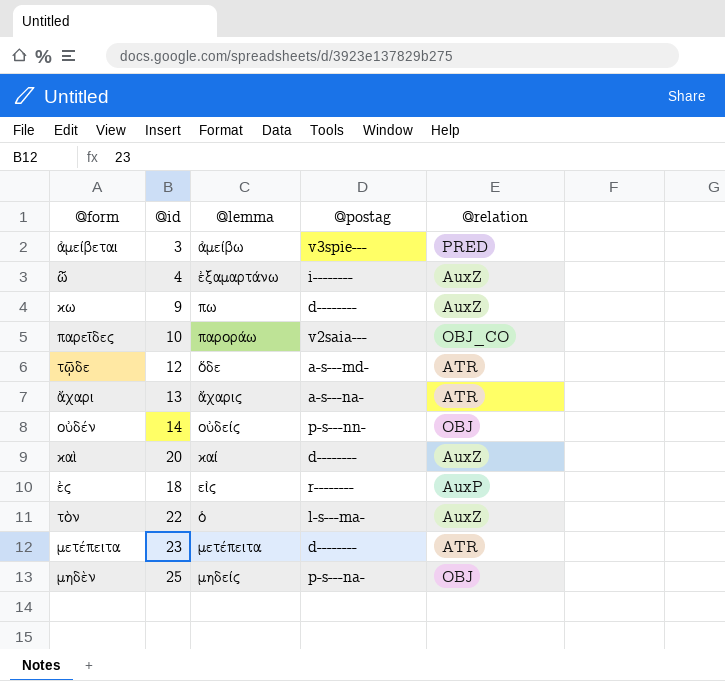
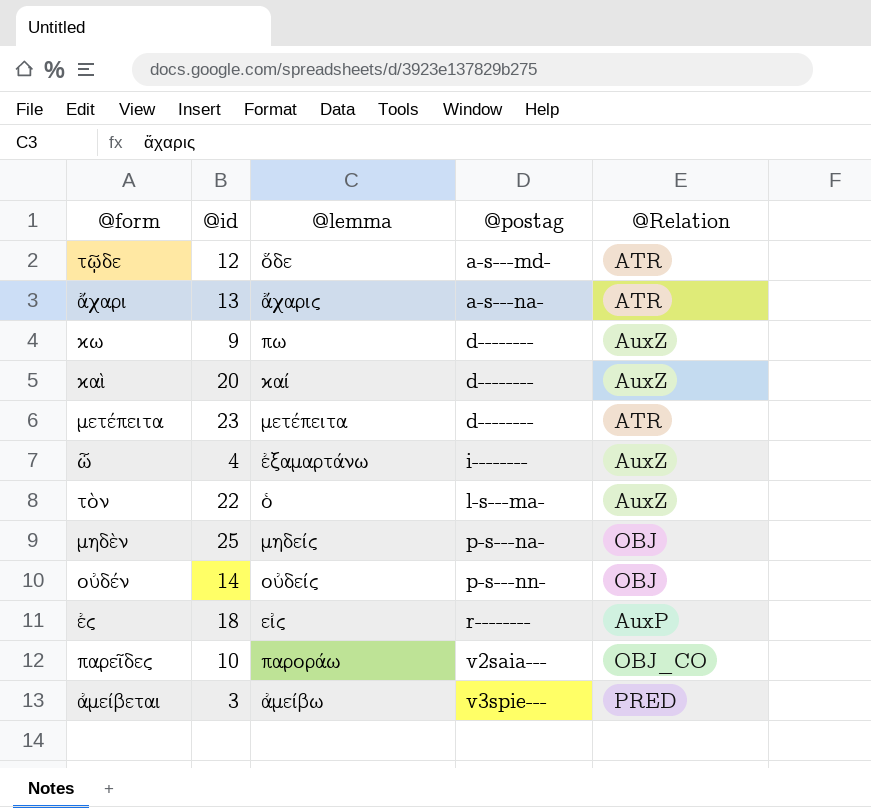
row order: none -> @postag ascending
column name: @relation -> @Relation

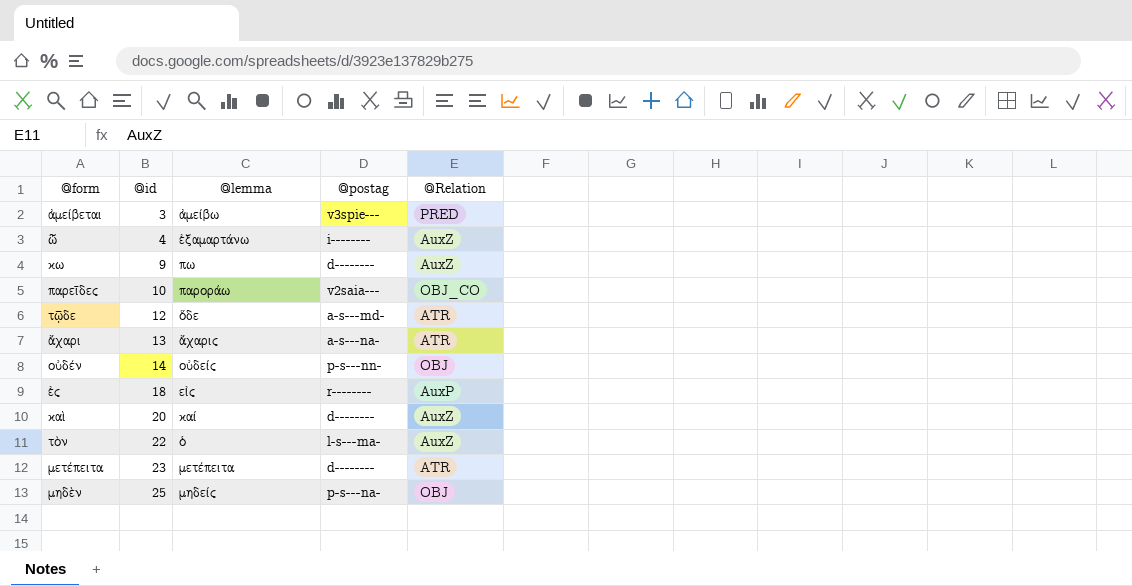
row order: @postag ascending -> @id ascending

